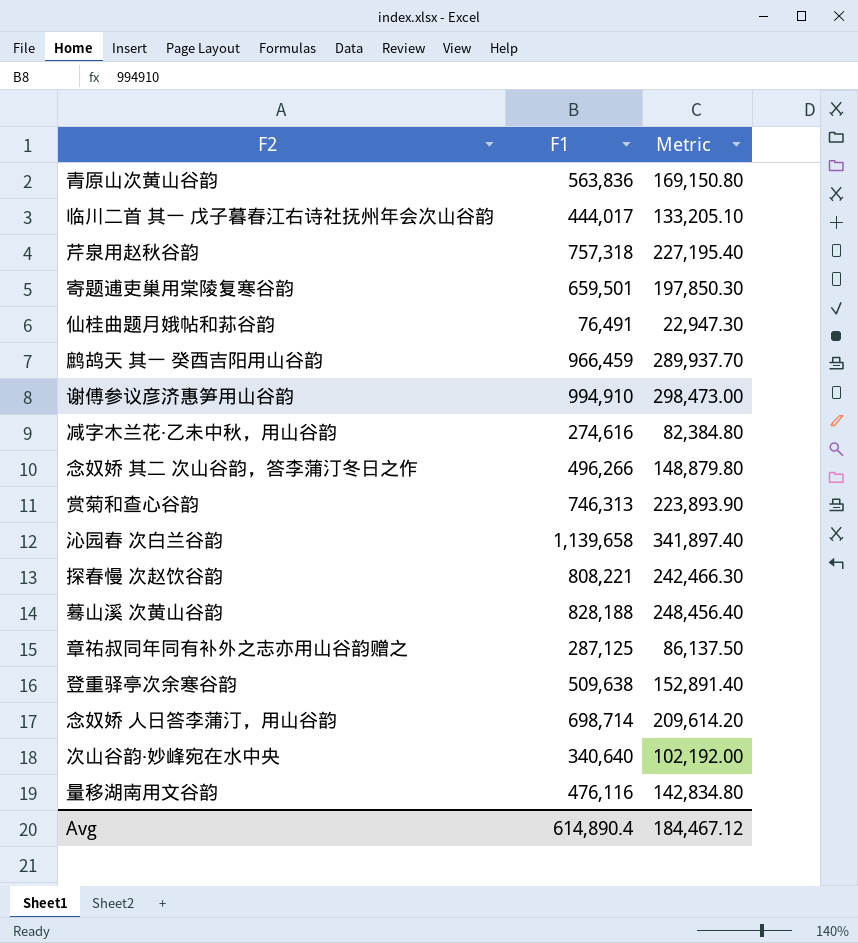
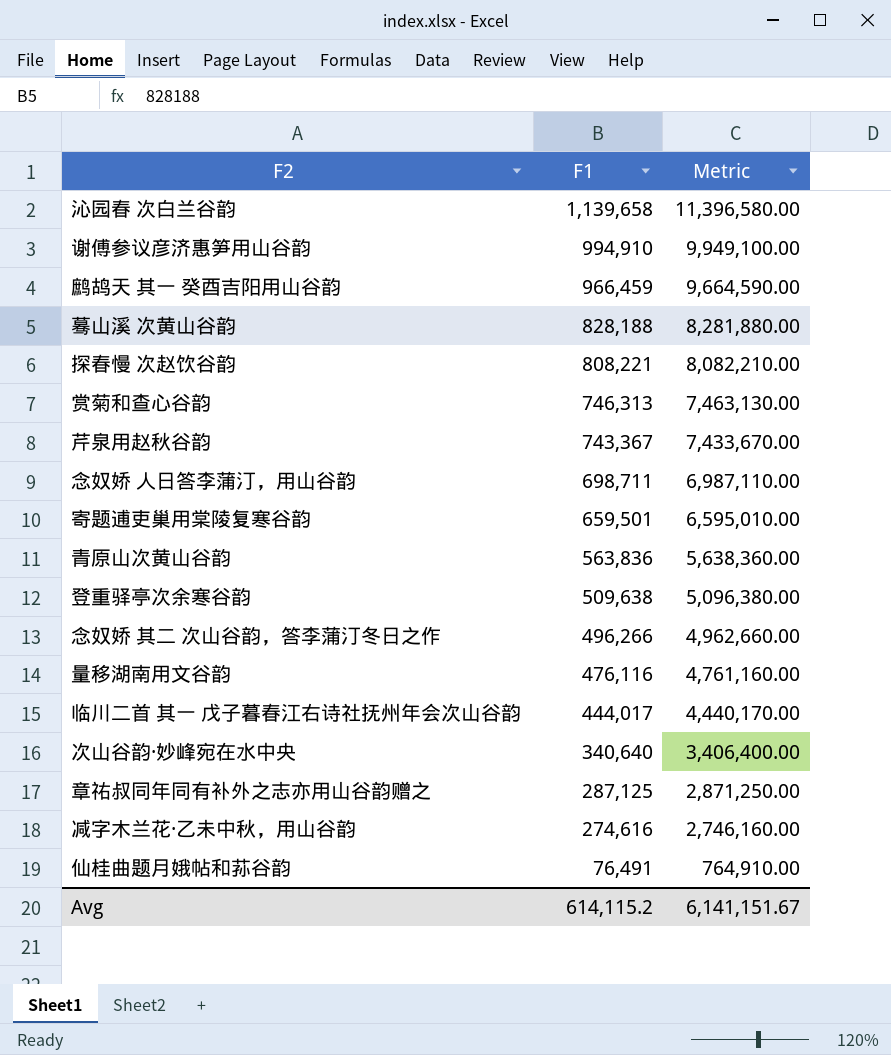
row order: none -> F1 descending
column Metric | formula: [F1] * 0.3 -> [F1] * 10
芹泉用赵秋谷韵 | F1: 757,318 -> 743,367
念奴娇 人日答李蒲汀，用山谷韵 | F1: 698,714 -> 698,711
Avg | F1: 614,890.4 -> 614,115.2
Avg | Metric: 184,467.12 -> 6,141,151.67

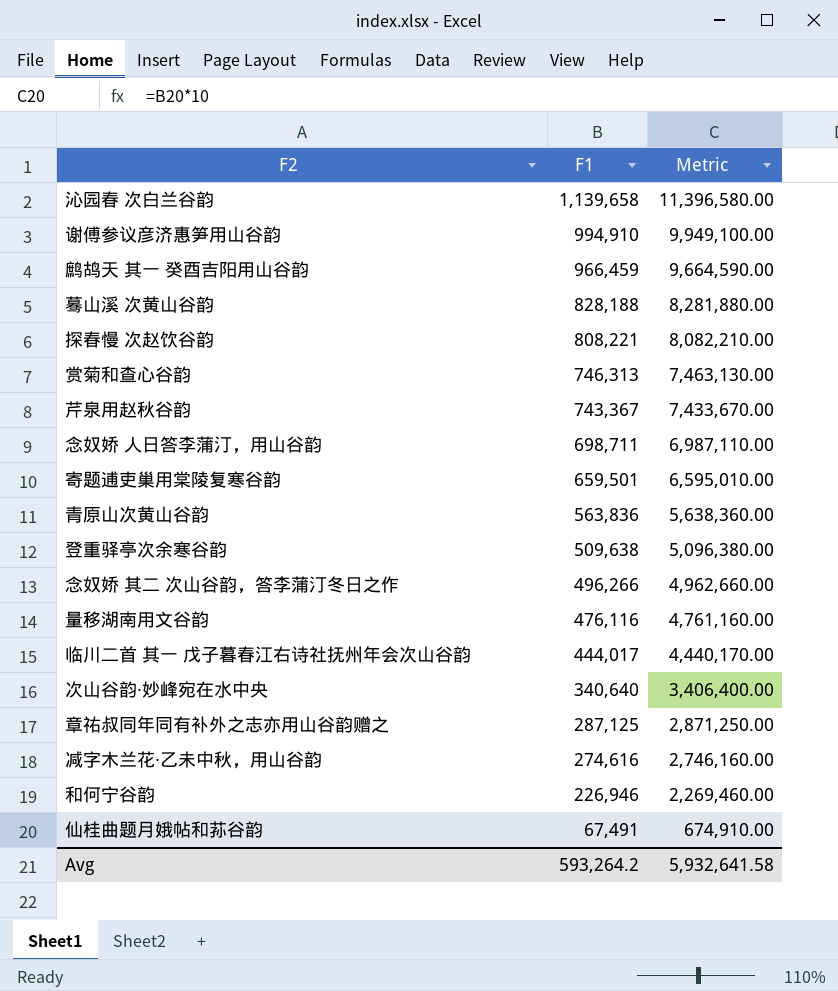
row 和何宁谷韵: none -> 226,946 | 2,269,460.00
仙桂曲题月娥帖和荪谷韵 | F1: 76,491 -> 67,491
仙桂曲题月娥帖和荪谷韵 | Metric: 764,910.00 -> 674,910.00
Avg | F1: 614,115.2 -> 593,264.2
Avg | Metric: 6,141,151.67 -> 5,932,641.58

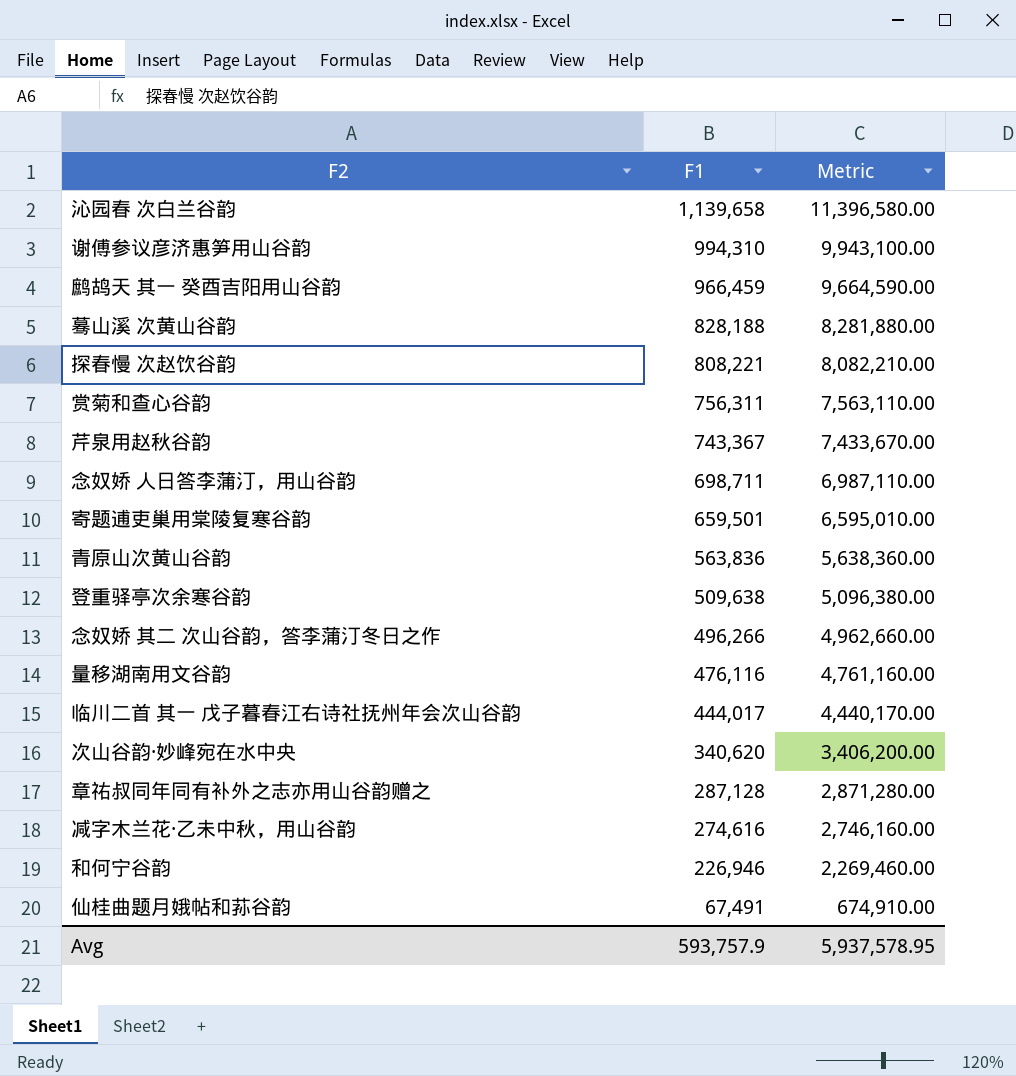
谢傅参议彦济惠笋用山谷韵 | F1: 994,910 -> 994,310
谢傅参议彦济惠笋用山谷韵 | Metric: 9,949,100.00 -> 9,943,100.00
赏菊和查心谷韵 | F1: 746,313 -> 756,311
赏菊和查心谷韵 | Metric: 7,463,130.00 -> 7,563,110.00
次山谷韵·妙峰宛在水中央 | F1: 340,640 -> 340,620
次山谷韵·妙峰宛在水中央 | Metric: 3,406,400.00 -> 3,406,200.00
章祐叔同年同有补外之志亦用山谷韵赠之 | F1: 287,125 -> 287,128
章祐叔同年同有补外之志亦用山谷韵赠之 | Metric: 2,871,250.00 -> 2,871,280.00
Avg | F1: 593,264.2 -> 593,757.9
Avg | Metric: 5,932,641.58 -> 5,937,578.95

